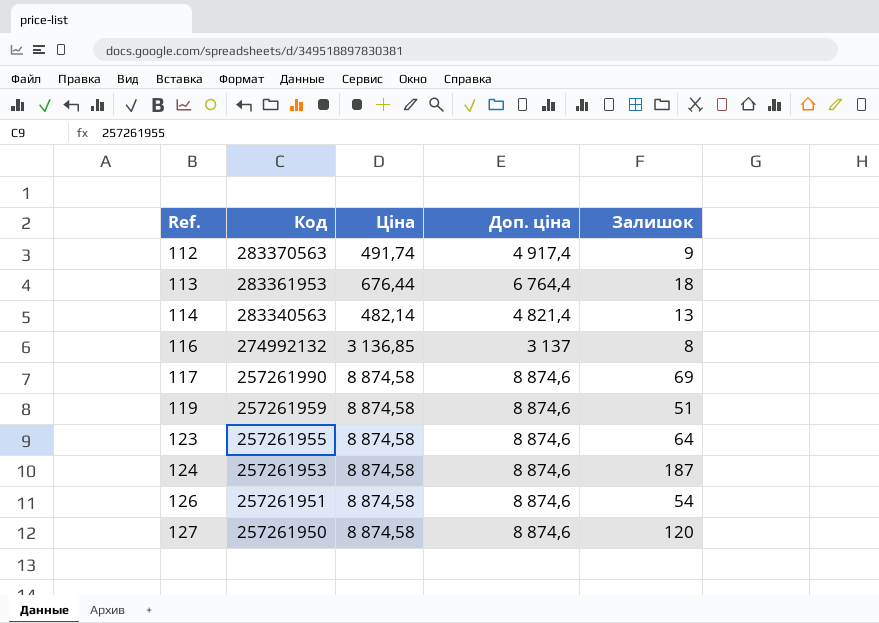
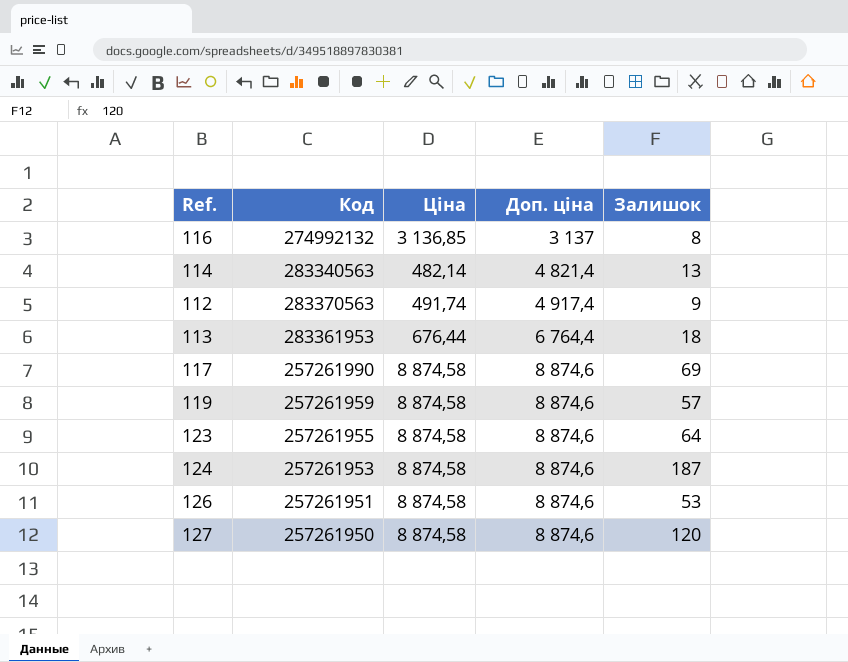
row order: Ref. ascending -> Доп. ціна ascending
119 | Залишок: 51 -> 57
126 | Залишок: 54 -> 53

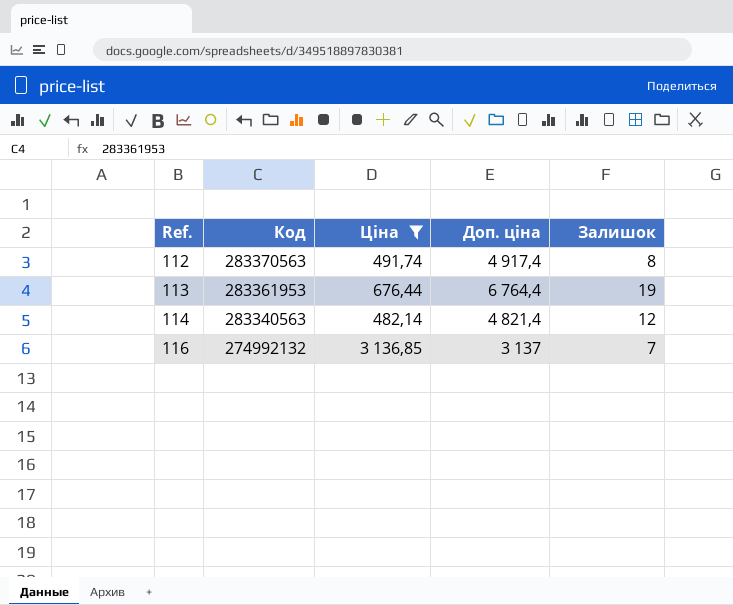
filter: none -> Ціна != 8 874,58
row order: Доп. ціна ascending -> Ref. ascending
112 | Залишок: 9 -> 8
113 | Залишок: 18 -> 19
114 | Залишок: 13 -> 12
116 | Залишок: 8 -> 7

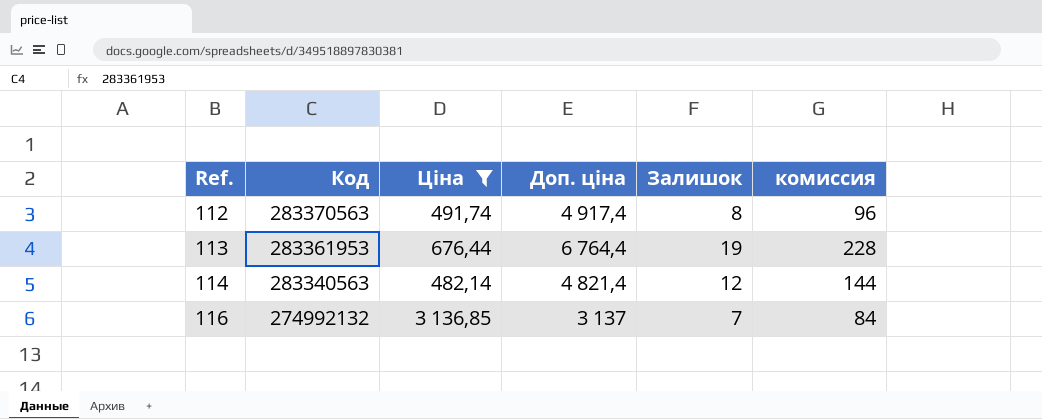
column комиссия | formula: none -> [Залишок] * 12

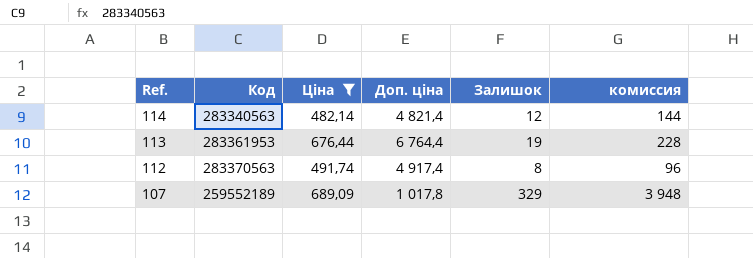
row order: Ref. ascending -> Ref. descending
row 116: 274992132 | 3 136,85 | 3 137 | 7 | 84 -> none
row 107: none -> 259552189 | 689,09 | 1 017,8 | 329 | 3 948

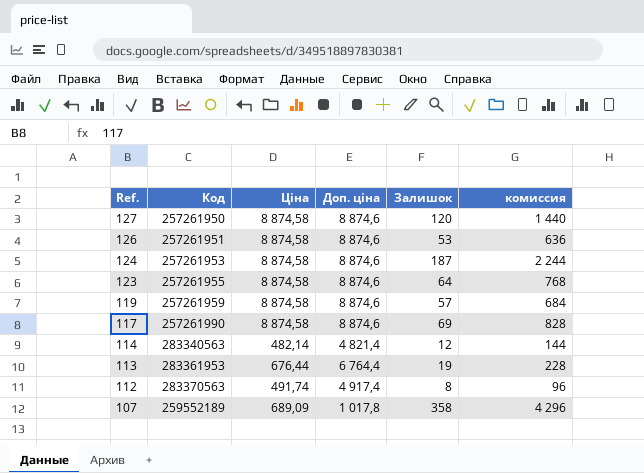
filter: Ціна != 8 874,58 -> none
107 | Залишок: 329 -> 358
107 | комиссия: 3 948 -> 4 296

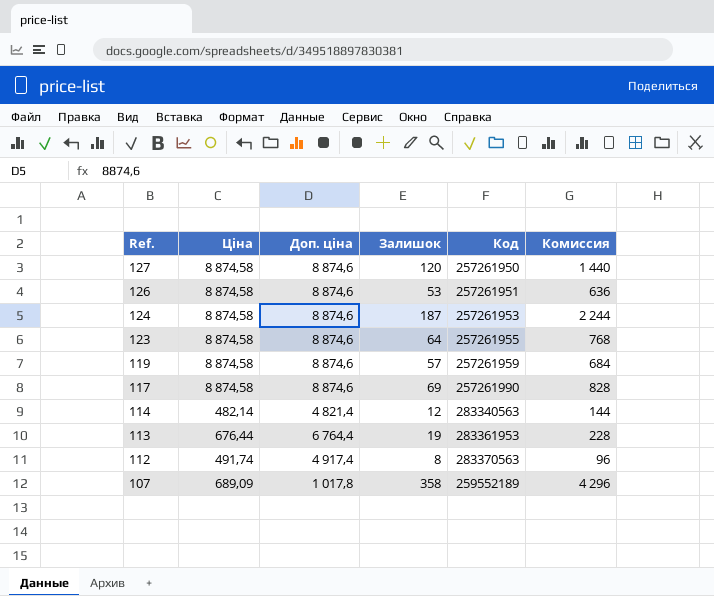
column Код | position: 2 -> 5
column name: комиссия -> Комиссия

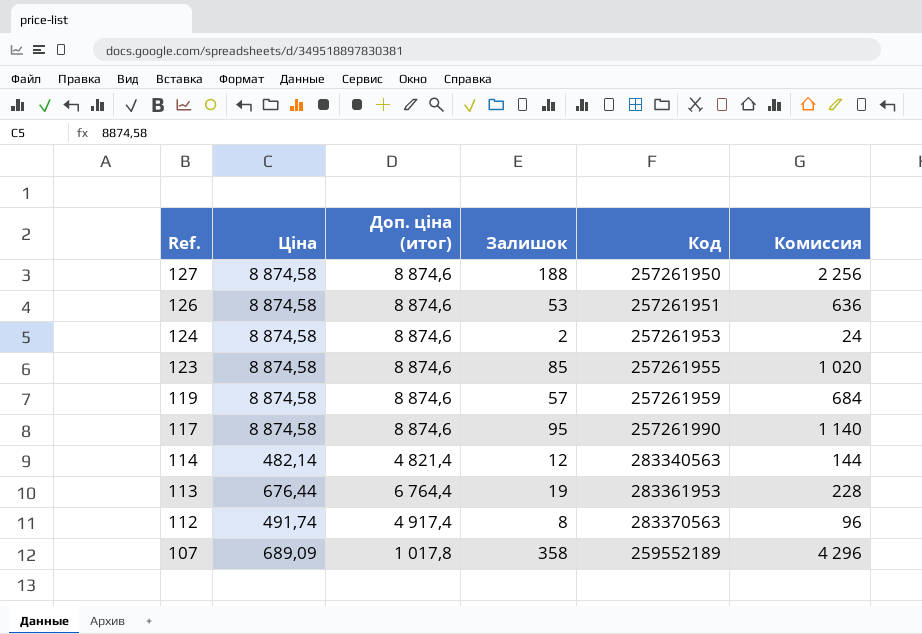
column name: Доп. ціна -> Доп. ціна (итог)
127 | Залишок: 120 -> 188
127 | Комиссия: 1 440 -> 2 256
124 | Залишок: 187 -> 2
124 | Комиссия: 2 244 -> 24
123 | Залишок: 64 -> 85
123 | Комиссия: 768 -> 1 020
117 | Залишок: 69 -> 95
117 | Комиссия: 828 -> 1 140

